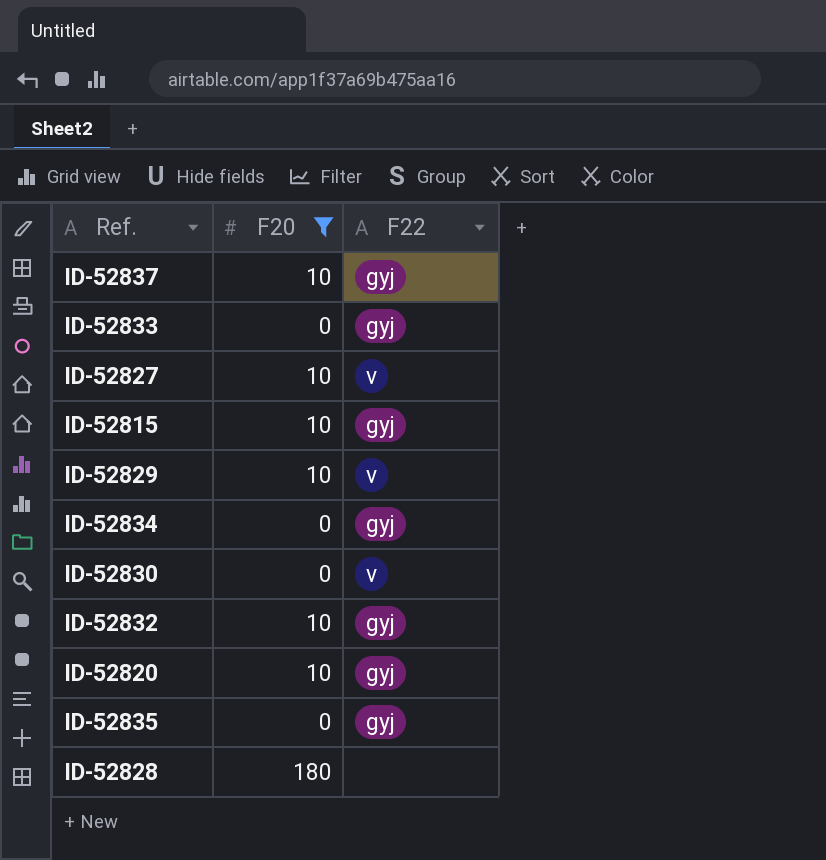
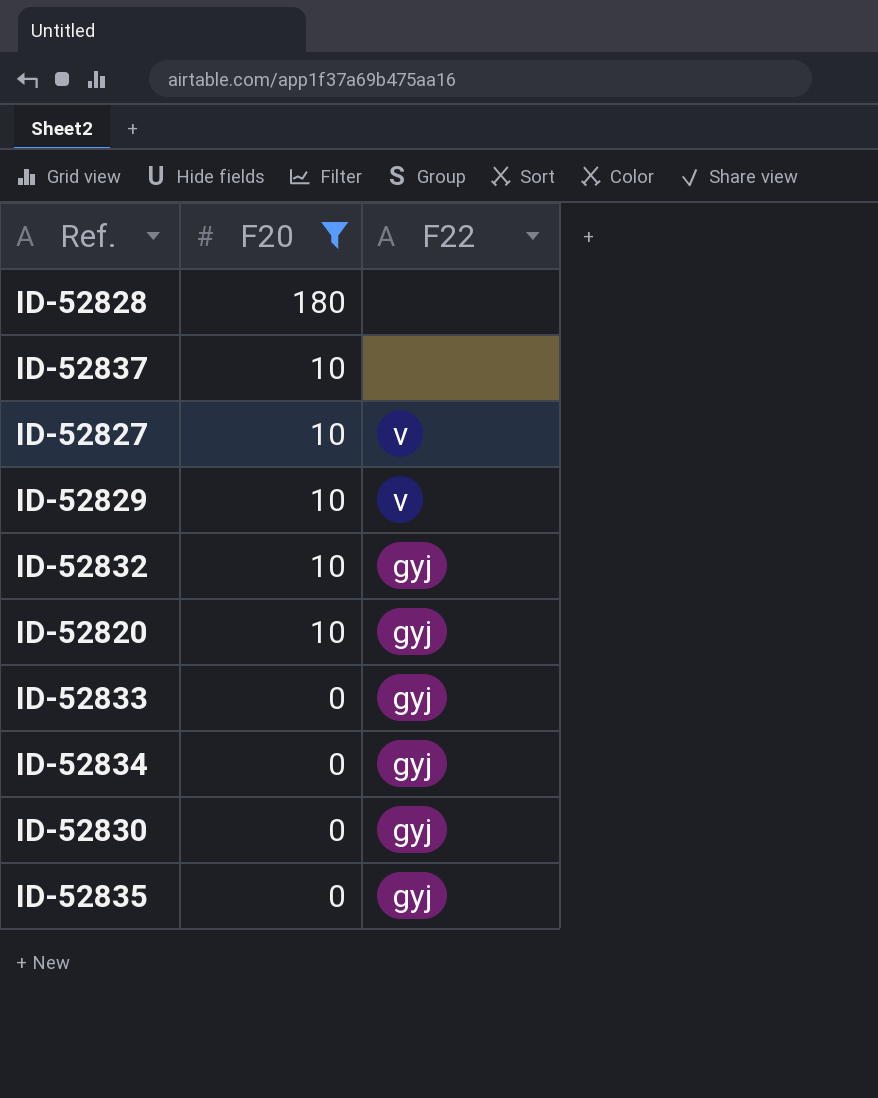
row order: none -> F20 descending
row ID-52815: 10 | gyj -> none
ID-52837 | F22: gyj -> none
ID-52830 | F22: v -> gyj

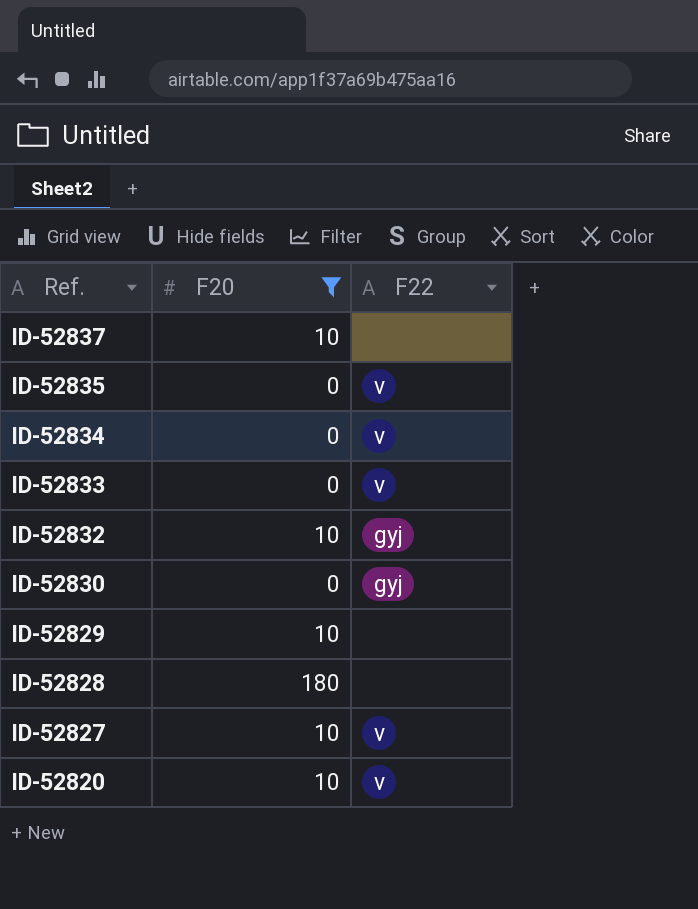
row order: F20 descending -> Ref. descending
ID-52835 | F22: gyj -> v
ID-52834 | F22: gyj -> v
ID-52833 | F22: gyj -> v
ID-52829 | F22: v -> none
ID-52820 | F22: gyj -> v

